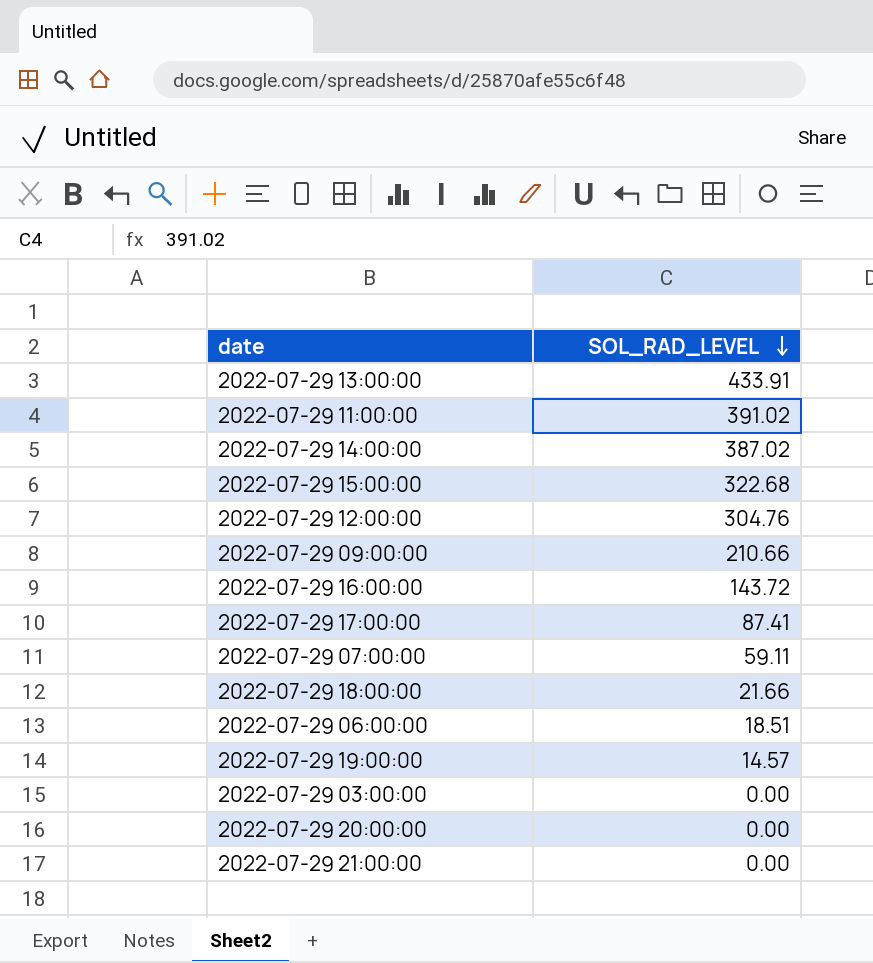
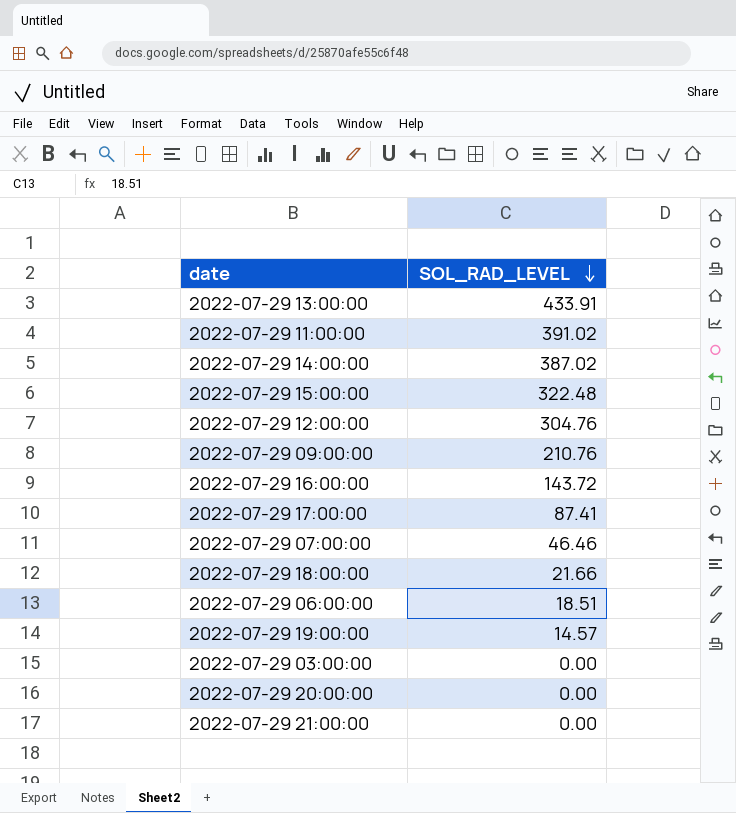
2022-07-29 15:00:00 | SOL_RAD_LEVEL: 322.68 -> 322.48
2022-07-29 09:00:00 | SOL_RAD_LEVEL: 210.66 -> 210.76
2022-07-29 07:00:00 | SOL_RAD_LEVEL: 59.11 -> 46.46

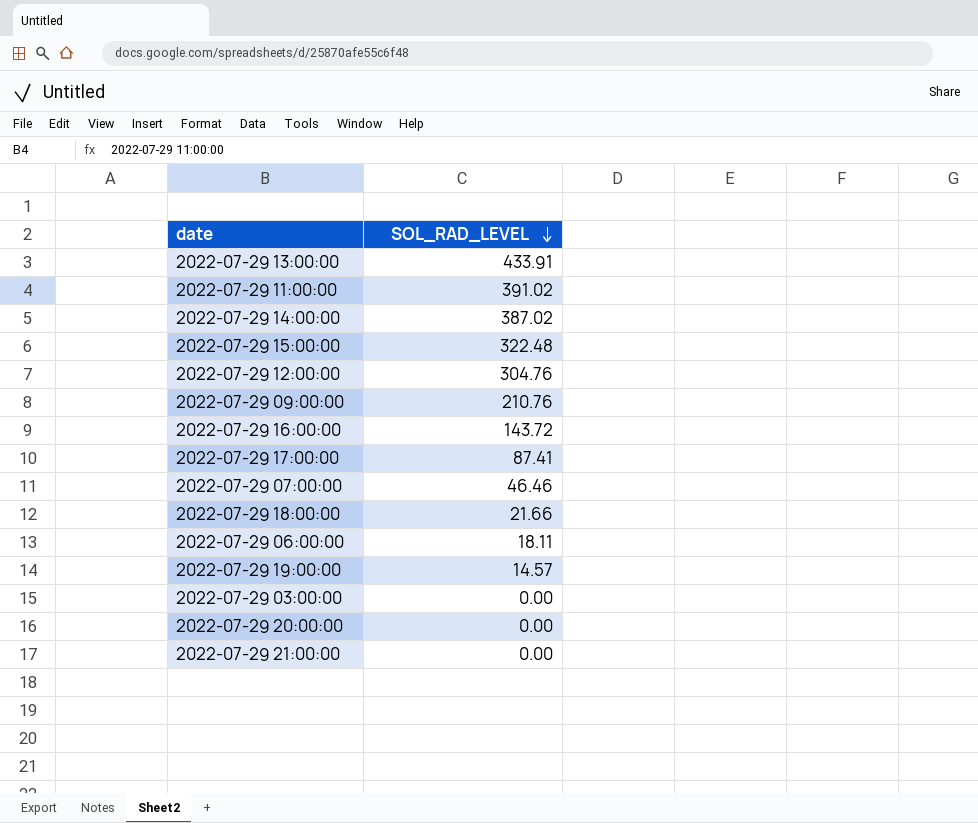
2022-07-29 06:00:00 | SOL_RAD_LEVEL: 18.51 -> 18.11

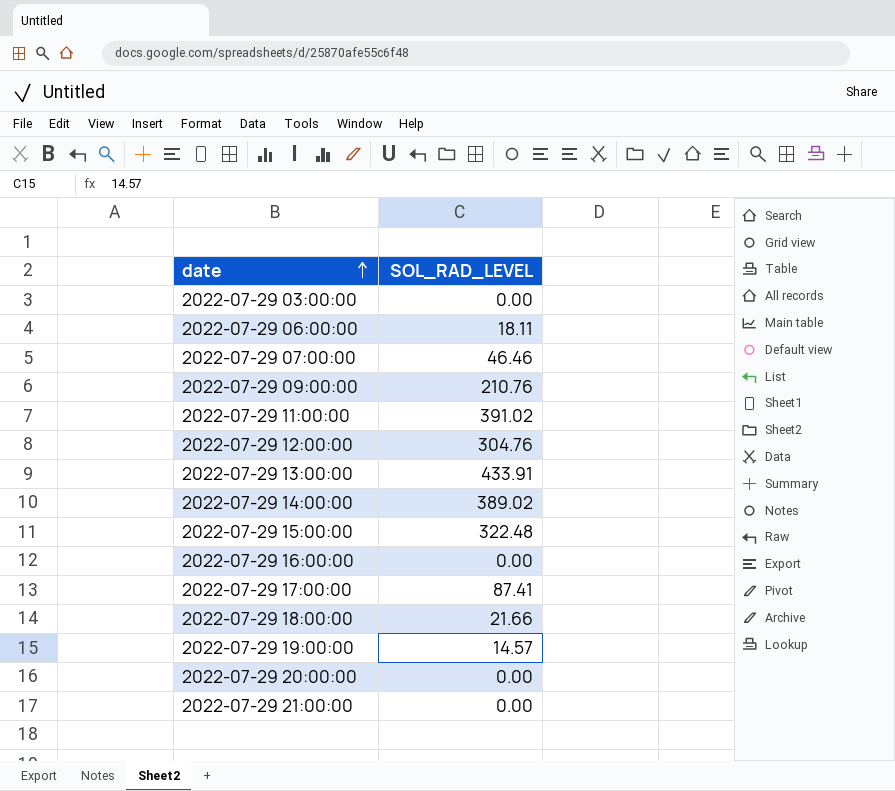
row order: SOL_RAD_LEVEL descending -> date ascending
2022-07-29 14:00:00 | SOL_RAD_LEVEL: 387.02 -> 389.02
2022-07-29 16:00:00 | SOL_RAD_LEVEL: 143.72 -> 0.00

